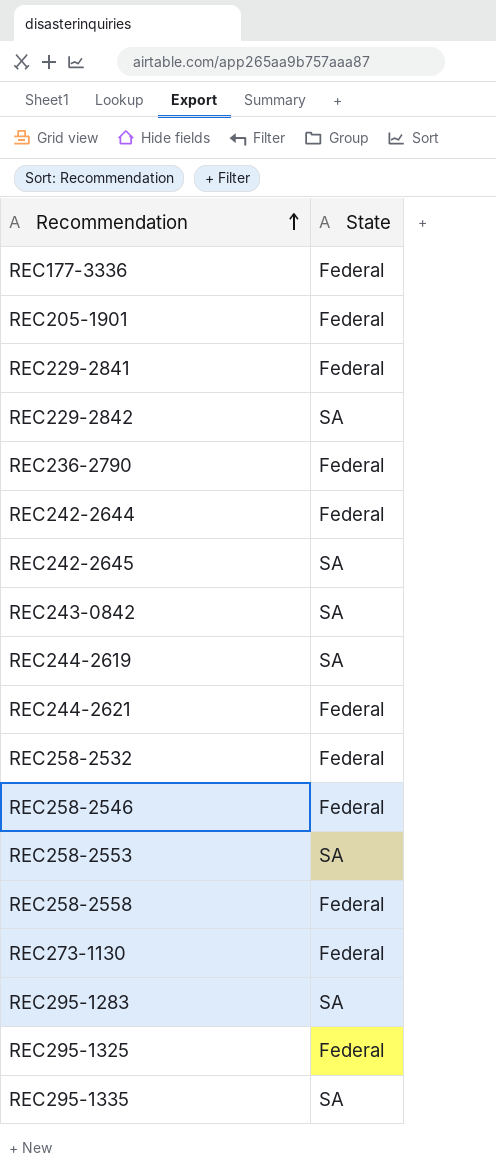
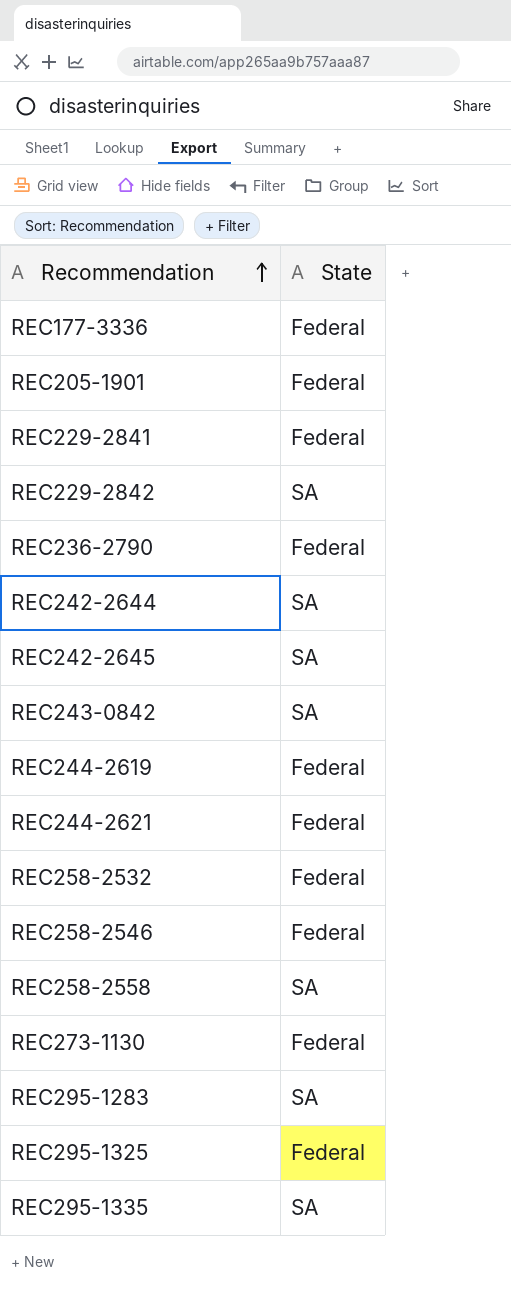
row REC258-2553: SA -> none
REC242-2644 | State: Federal -> SA
REC244-2619 | State: SA -> Federal
REC258-2558 | State: Federal -> SA

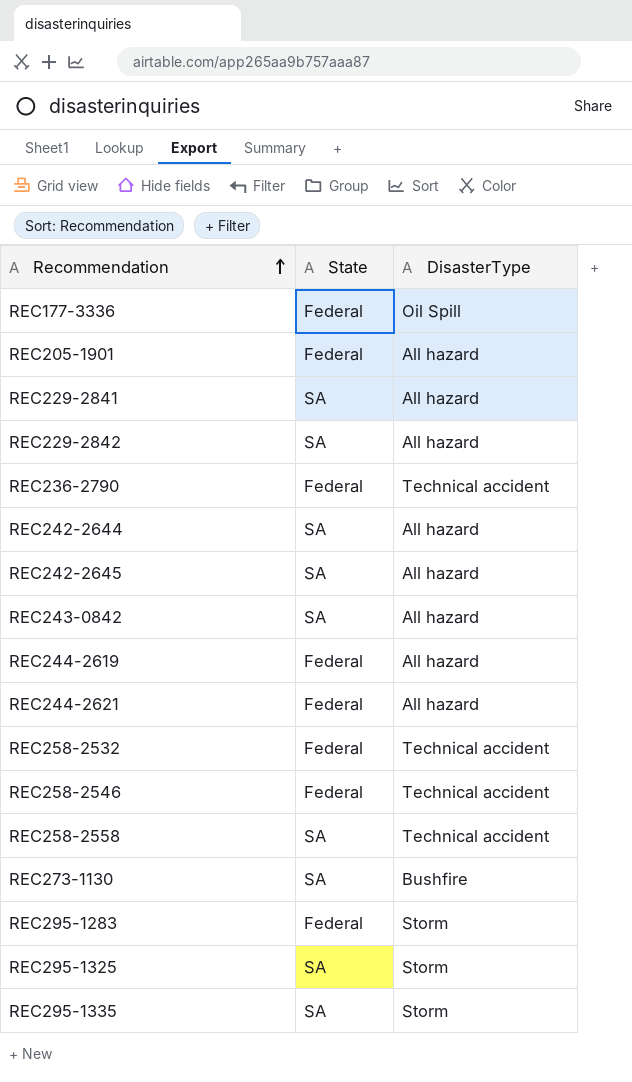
column DisasterType | position: none -> 3
REC229-2841 | State: Federal -> SA
REC273-1130 | State: Federal -> SA
REC295-1283 | State: SA -> Federal
REC295-1325 | State: Federal -> SA

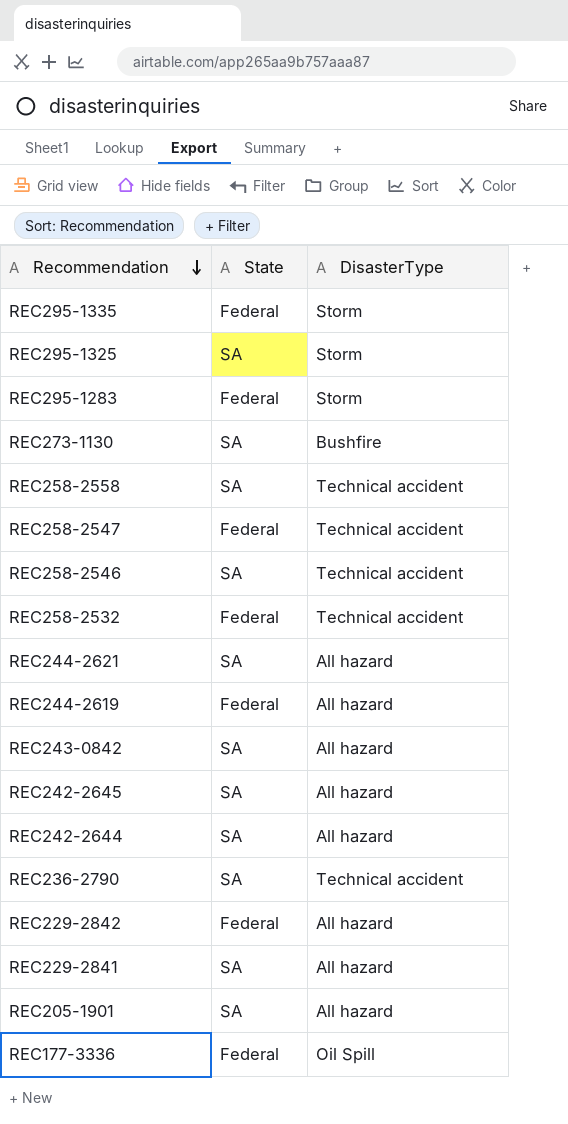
row order: Recommendation ascending -> Recommendation descending
REC295-1335 | State: SA -> Federal
row REC258-2547: none -> Federal | Technical accident
REC258-2546 | State: Federal -> SA
REC244-2621 | State: Federal -> SA
REC236-2790 | State: Federal -> SA
REC229-2842 | State: SA -> Federal
REC205-1901 | State: Federal -> SA

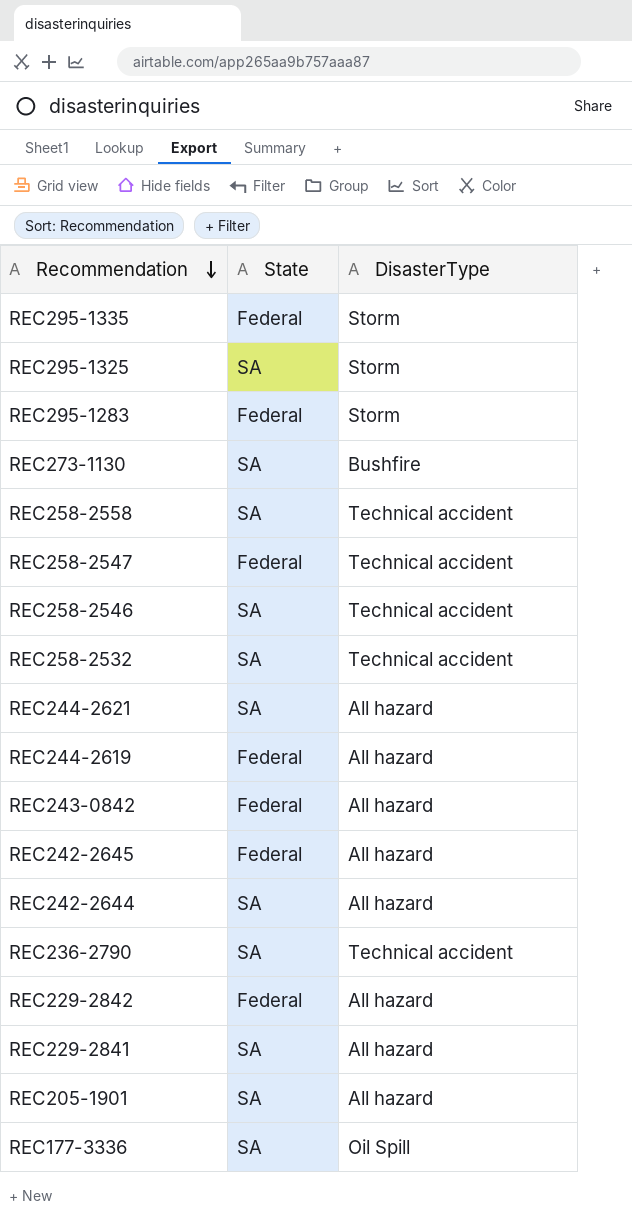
REC258-2532 | State: Federal -> SA
REC243-0842 | State: SA -> Federal
REC242-2645 | State: SA -> Federal
REC177-3336 | State: Federal -> SA

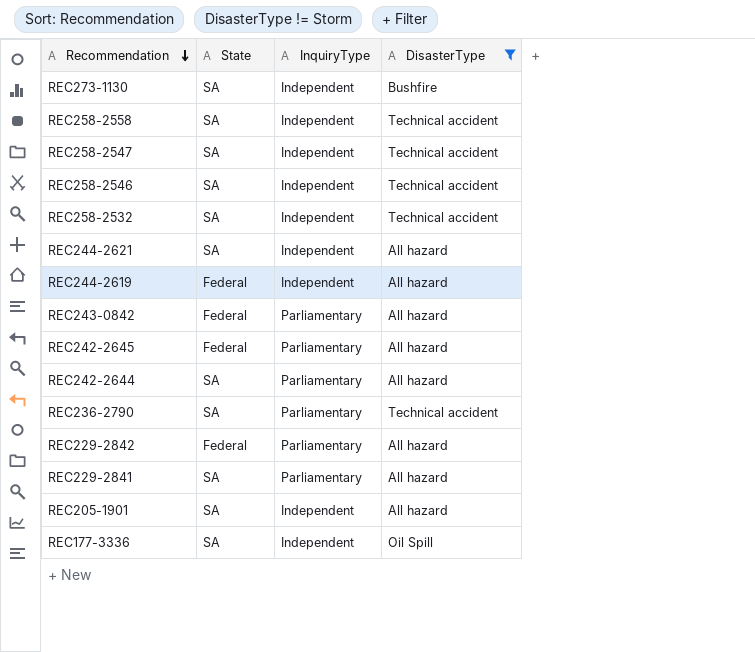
filter: none -> DisasterType != Storm
column InquiryType | position: none -> 3
REC258-2547 | State: Federal -> SA

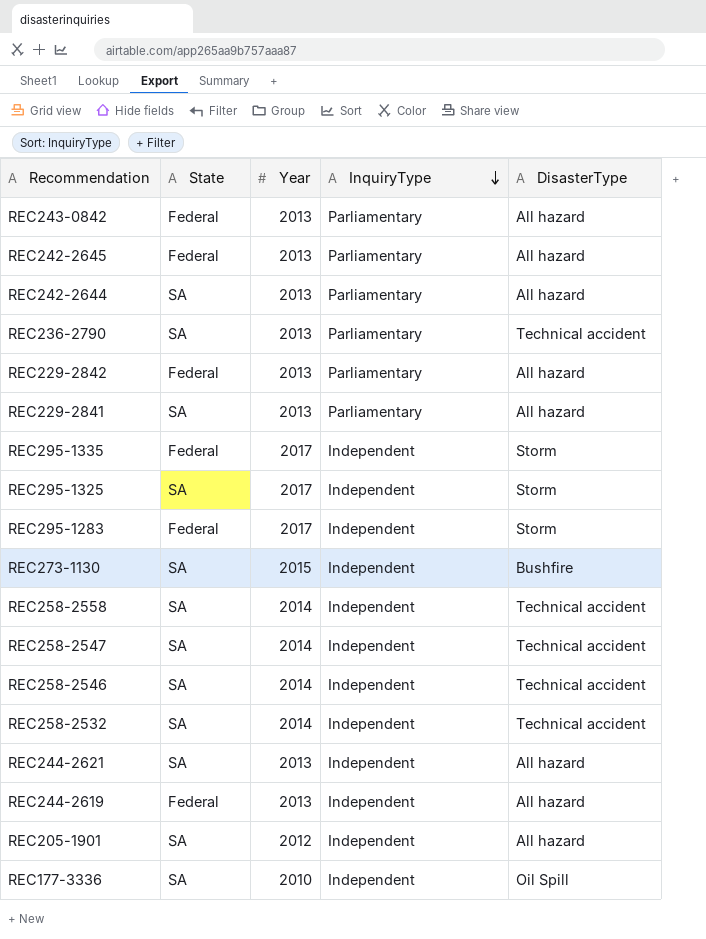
filter: DisasterType != Storm -> none
row order: Recommendation descending -> InquiryType descending
column Year | position: none -> 3

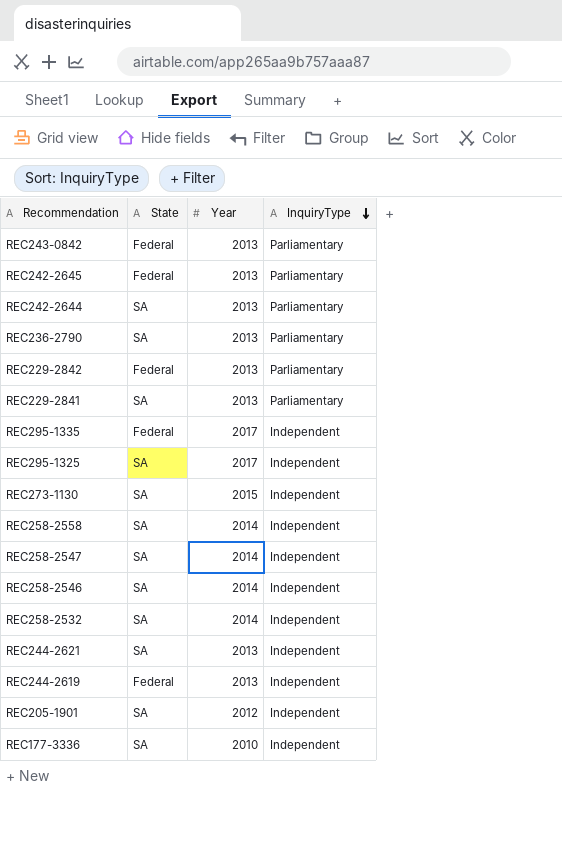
column DisasterType | position: 5 -> none
row REC295-1283: Federal | 2017 | Independent | Storm -> none

